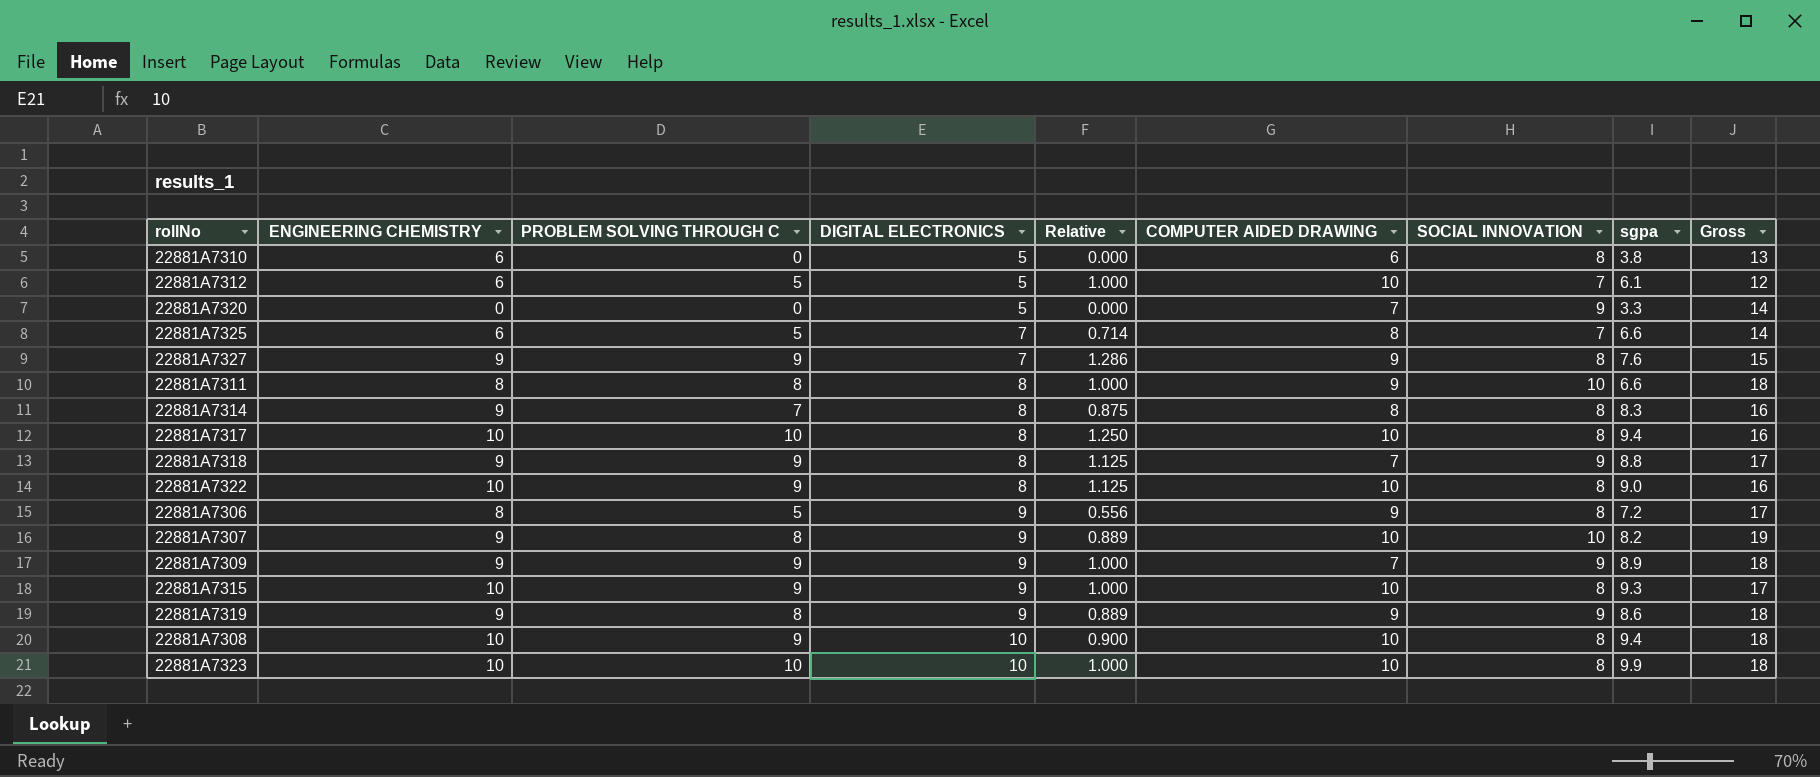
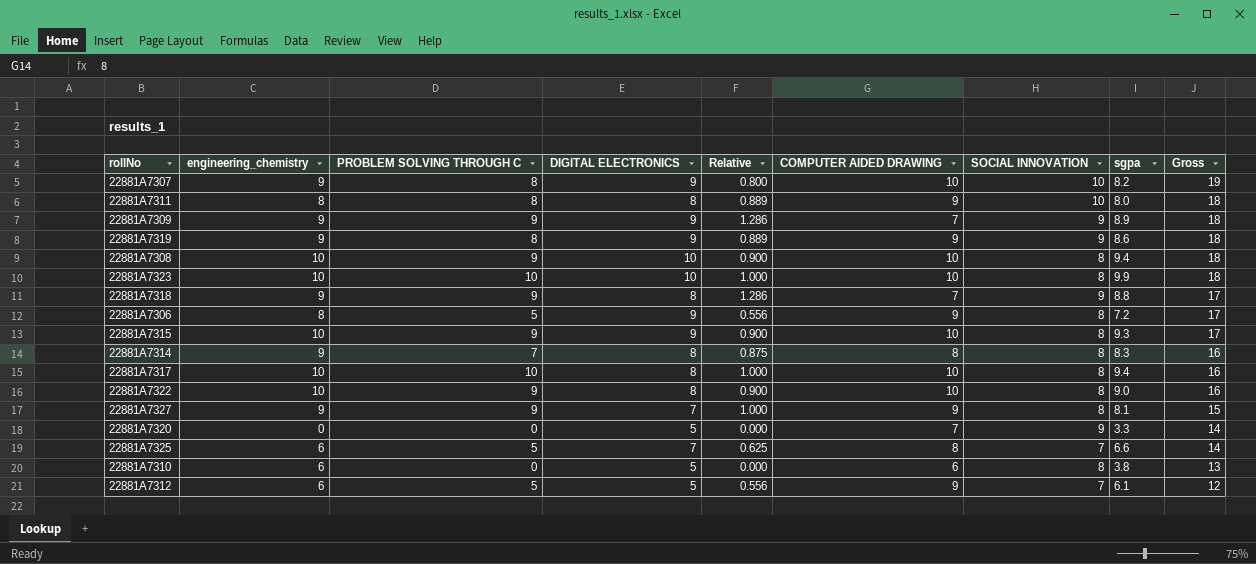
row order: DIGITAL ELECTRONICS ascending -> Gross descending
column name: ENGINEERING CHEMISTRY -> engineering_chemistry
column Relative | formula: [PROBLEM SOLVING THROUGH C] / [DIGITAL ELECTRONICS] -> [PROBLEM SOLVING THROUGH C] / [COMPUTER AIDED DRAWING]
22881A7311 | sgpa: 6.6 -> 8.0
22881A7327 | sgpa: 7.6 -> 8.1
22881A7312 | COMPUTER AIDED DRAWING: 10 -> 9

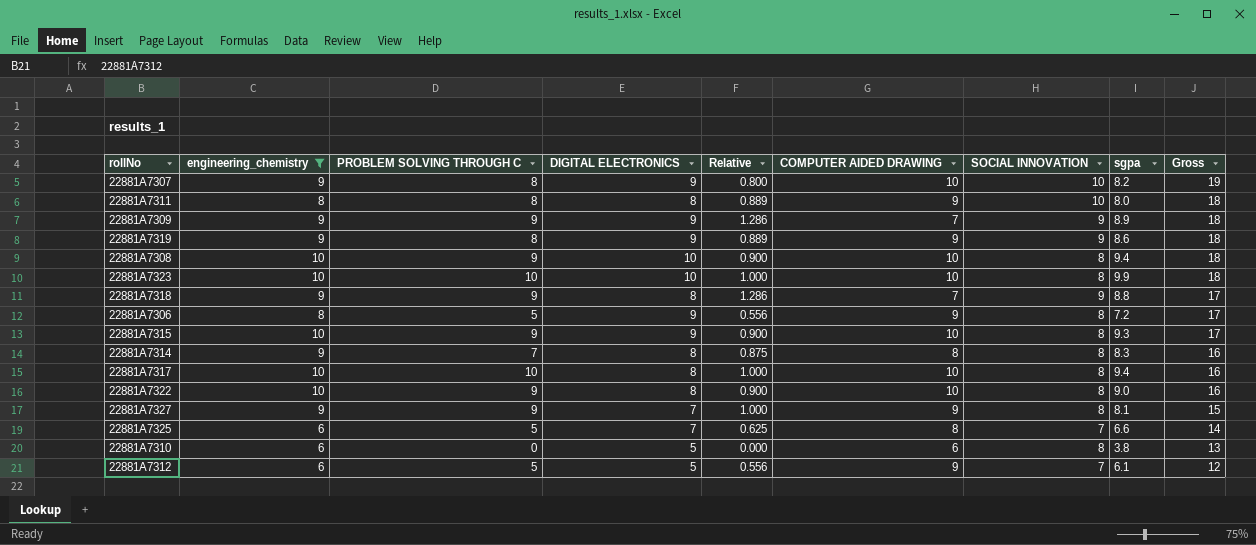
filter: none -> engineering_chemistry != 0

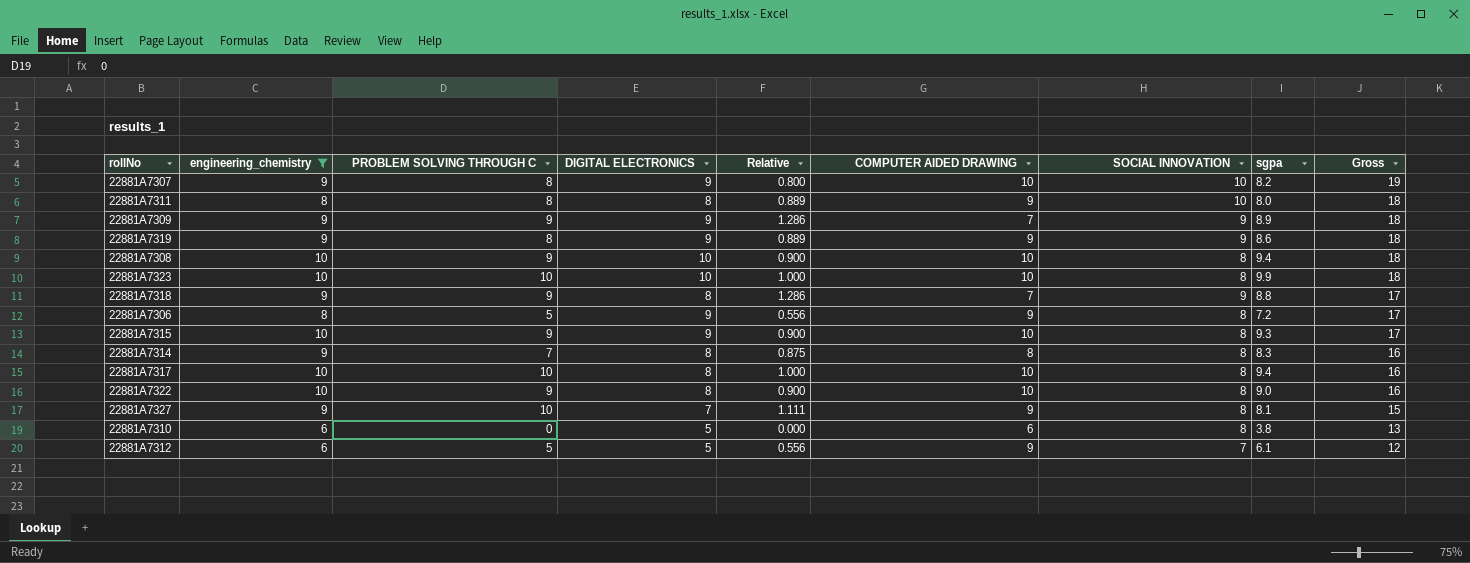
row 22881A7325: 6 | 5 | 7 | 0.625 | 8 | 7 | 6.6 | 14 -> none
22881A7327 | PROBLEM SOLVING THROUGH C: 9 -> 10
22881A7327 | Relative: 1.000 -> 1.111

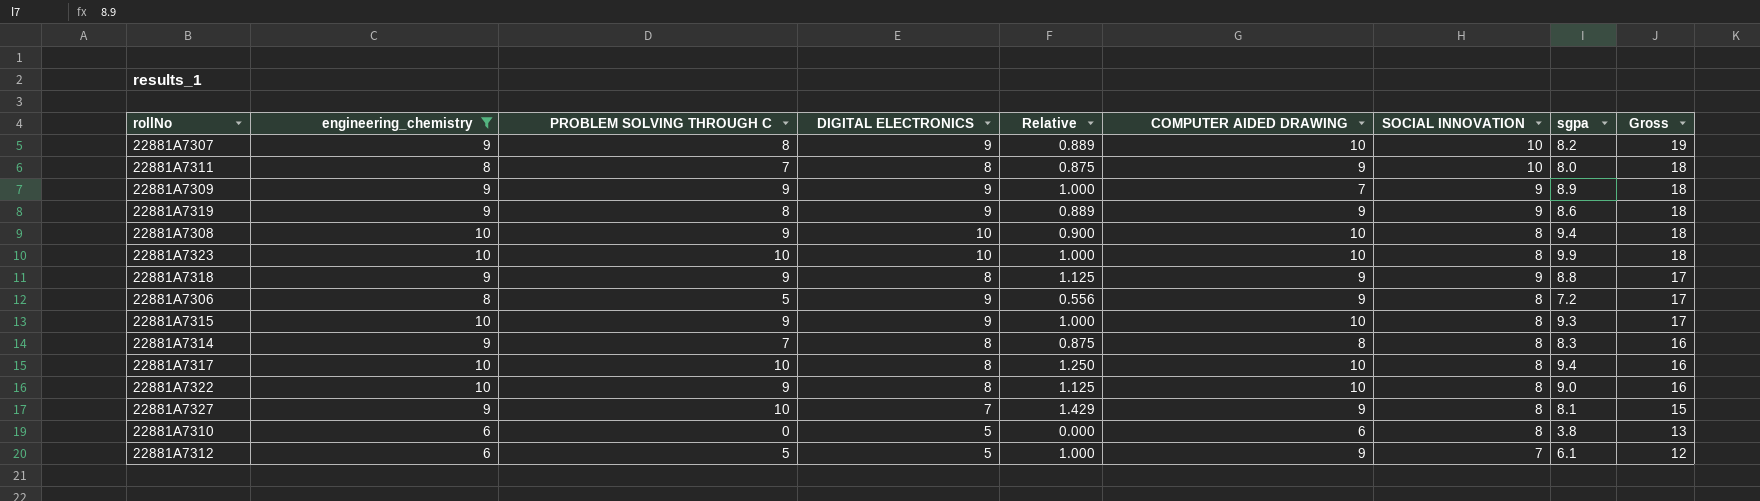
column Relative | formula: [PROBLEM SOLVING THROUGH C] / [COMPUTER AIDED DRAWING] -> [PROBLEM SOLVING THROUGH C] / [DIGITAL ELECTRONICS]
22881A7311 | PROBLEM SOLVING THROUGH C: 8 -> 7
22881A7318 | COMPUTER AIDED DRAWING: 7 -> 9

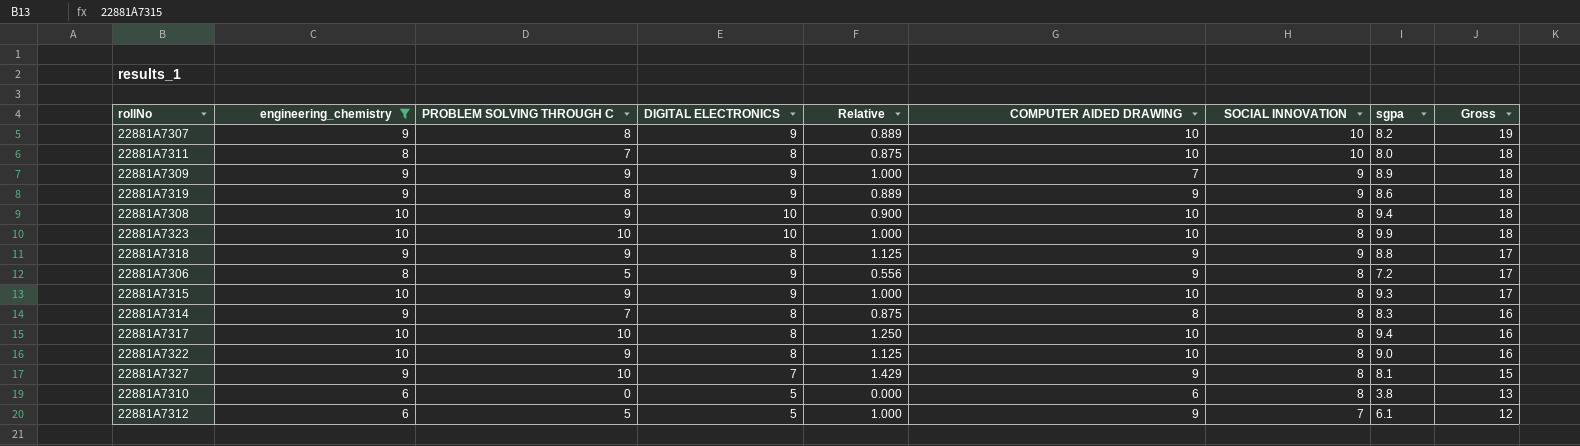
22881A7311 | COMPUTER AIDED DRAWING: 9 -> 10

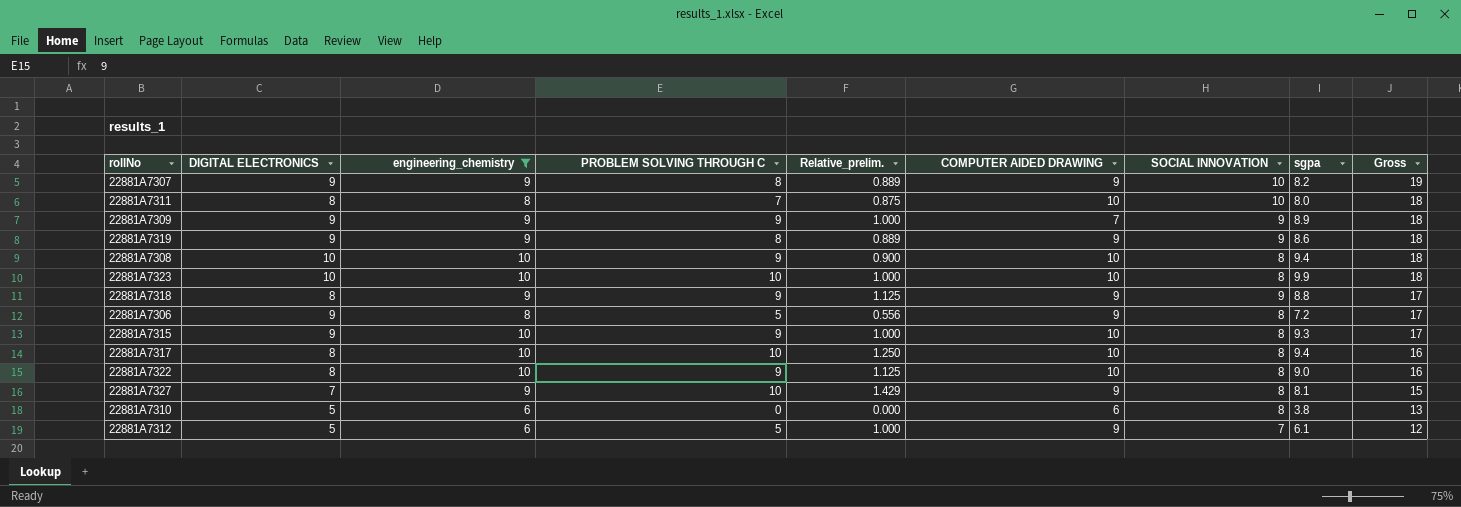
column DIGITAL ELECTRONICS | position: 4 -> 2
column name: Relative -> Relative_prelim.
row 22881A7314: 9 | 7 | 8 | 0.875 | 8 | 8 | 8.3 | 16 -> none
22881A7307 | COMPUTER AIDED DRAWING: 10 -> 9

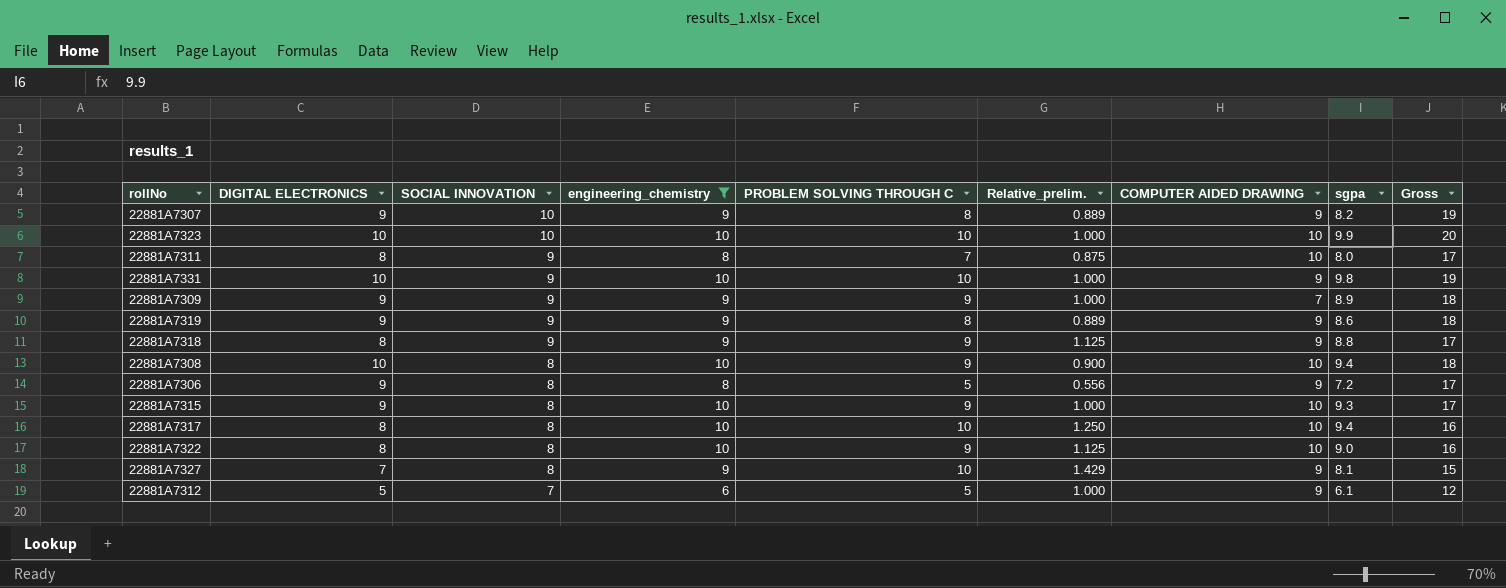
row order: Gross descending -> SOCIAL INNOVATION descending
column SOCIAL INNOVATION | position: 7 -> 3
row 22881A7310: 5 | 6 | 0 | 0.000 | 6 | 8 | 3.8 | 13 -> none
22881A7323 | SOCIAL INNOVATION: 8 -> 10
22881A7323 | Gross: 18 -> 20
22881A7311 | SOCIAL INNOVATION: 10 -> 9
22881A7311 | Gross: 18 -> 17
row 22881A7331: none -> 10 | 9 | 10 | 10 | 1.000 | 9 | 9.8 | 19

